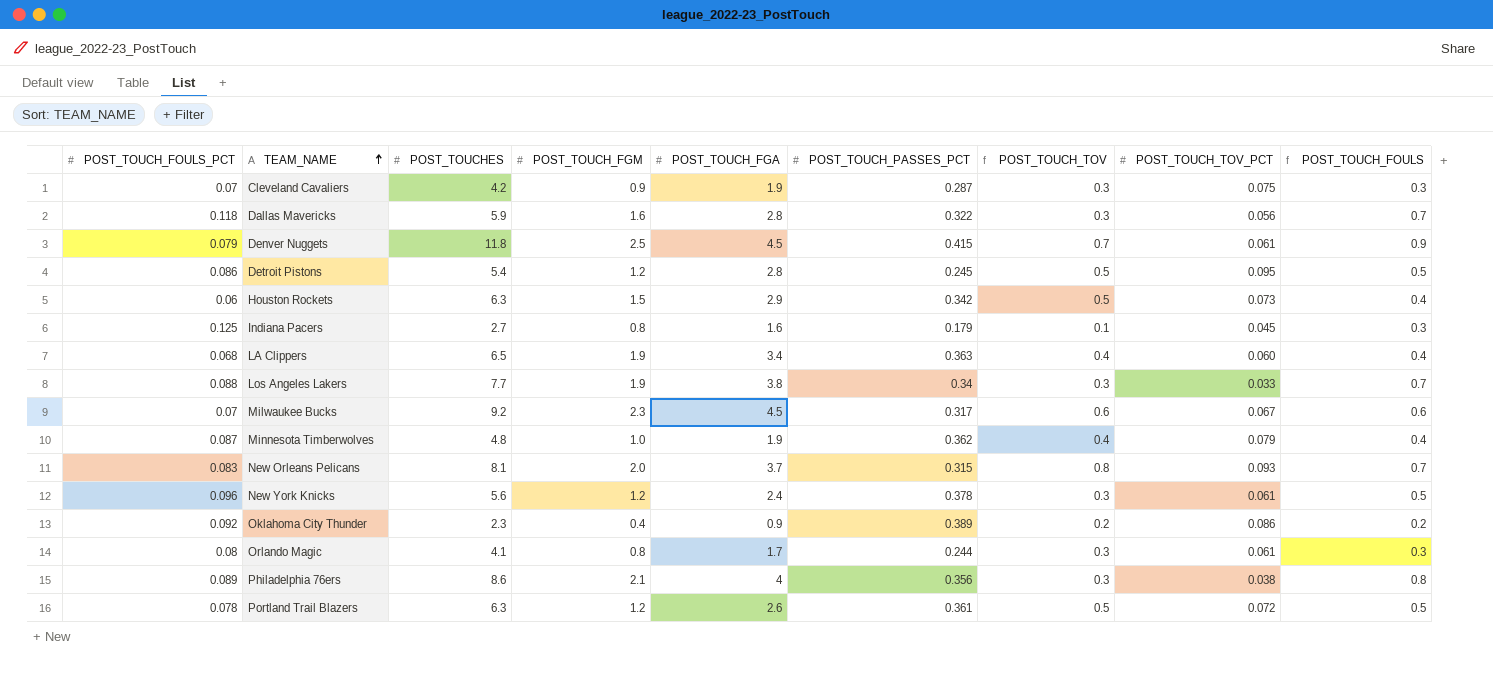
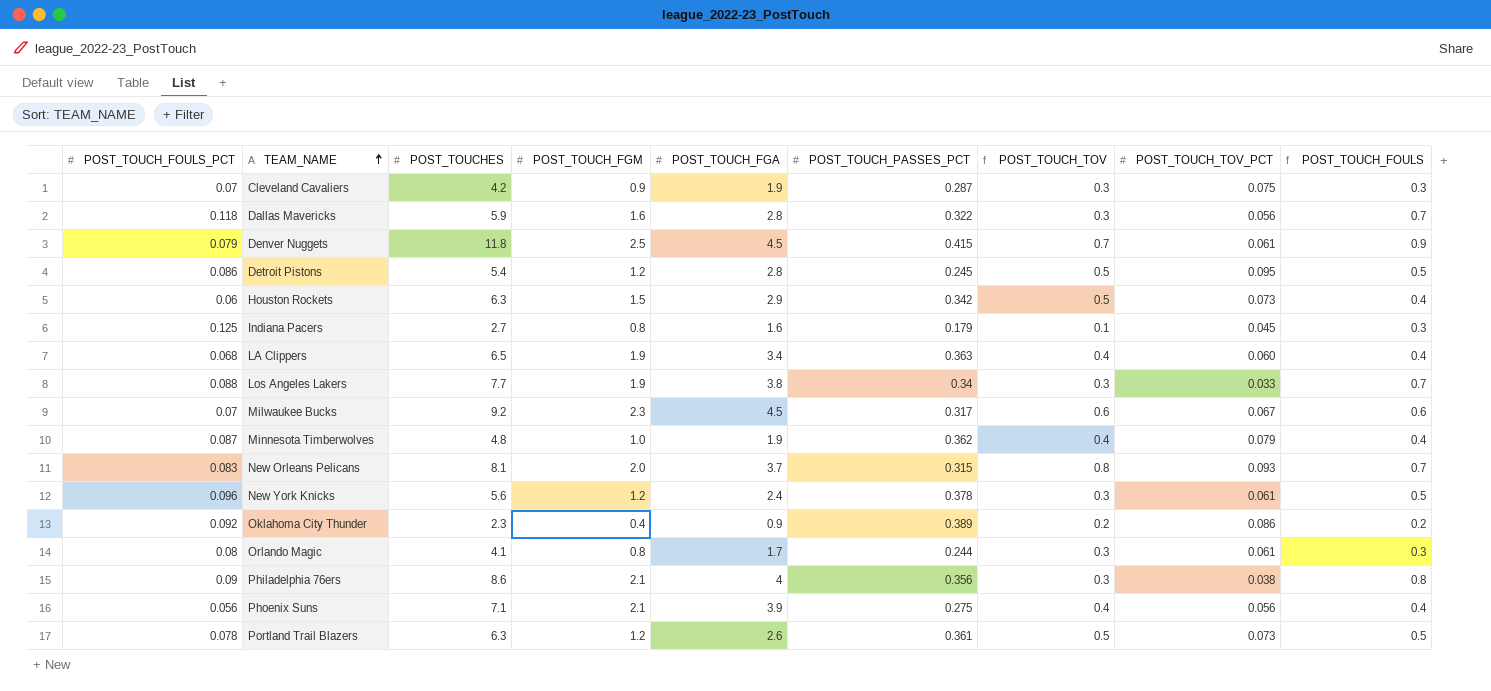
Philadelphia 76ers | POST_TOUCH_FOULS_PCT: 0.089 -> 0.09
row Phoenix Suns: none -> 0.056 | 7.1 | 2.1 | 3.9 | 0.275 | 0.4 | 0.056 | 0.4
Portland Trail Blazers | POST_TOUCH_TOV_PCT: 0.072 -> 0.073

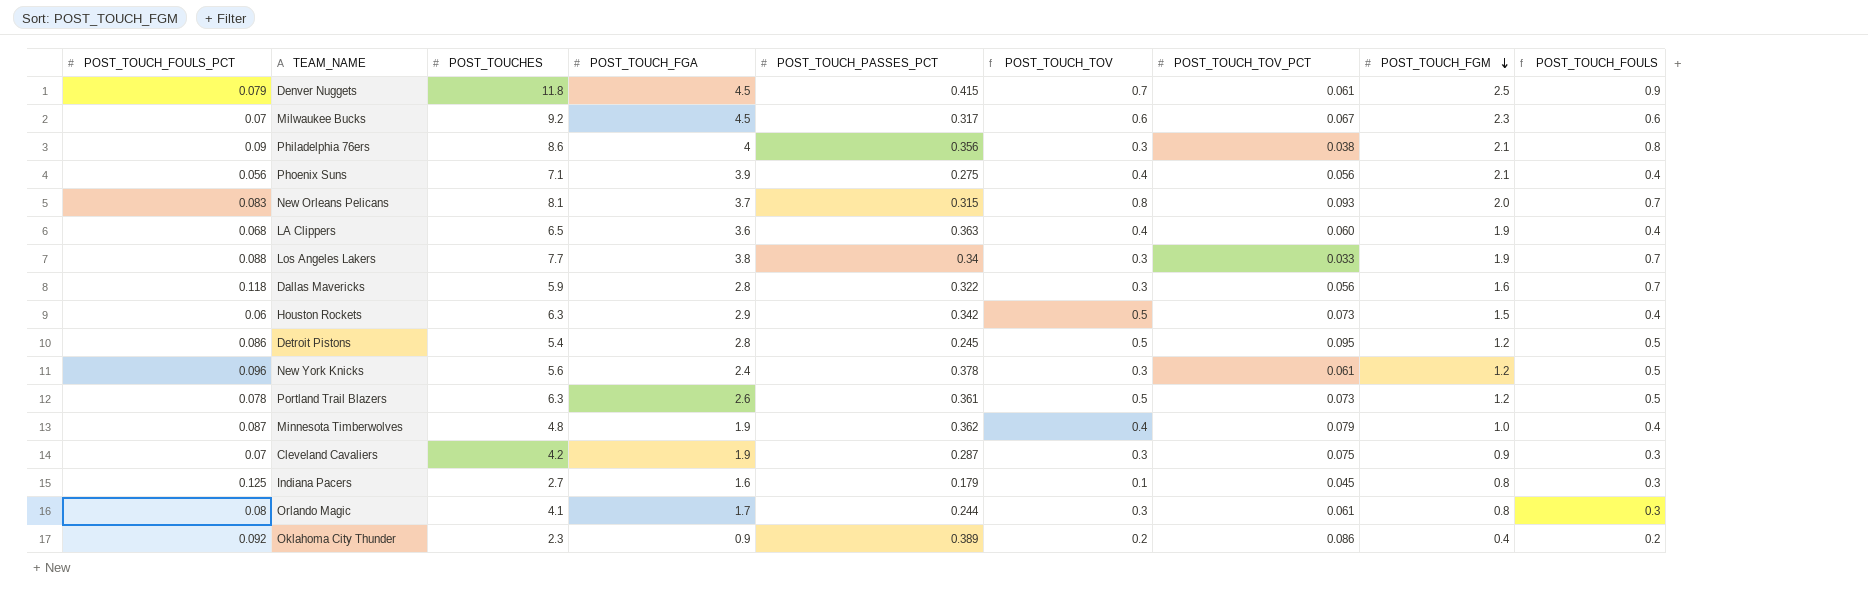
row order: TEAM_NAME ascending -> POST_TOUCH_FGM descending
column POST_TOUCH_FGM | position: 4 -> 8
LA Clippers | POST_TOUCH_FGA: 3.4 -> 3.6

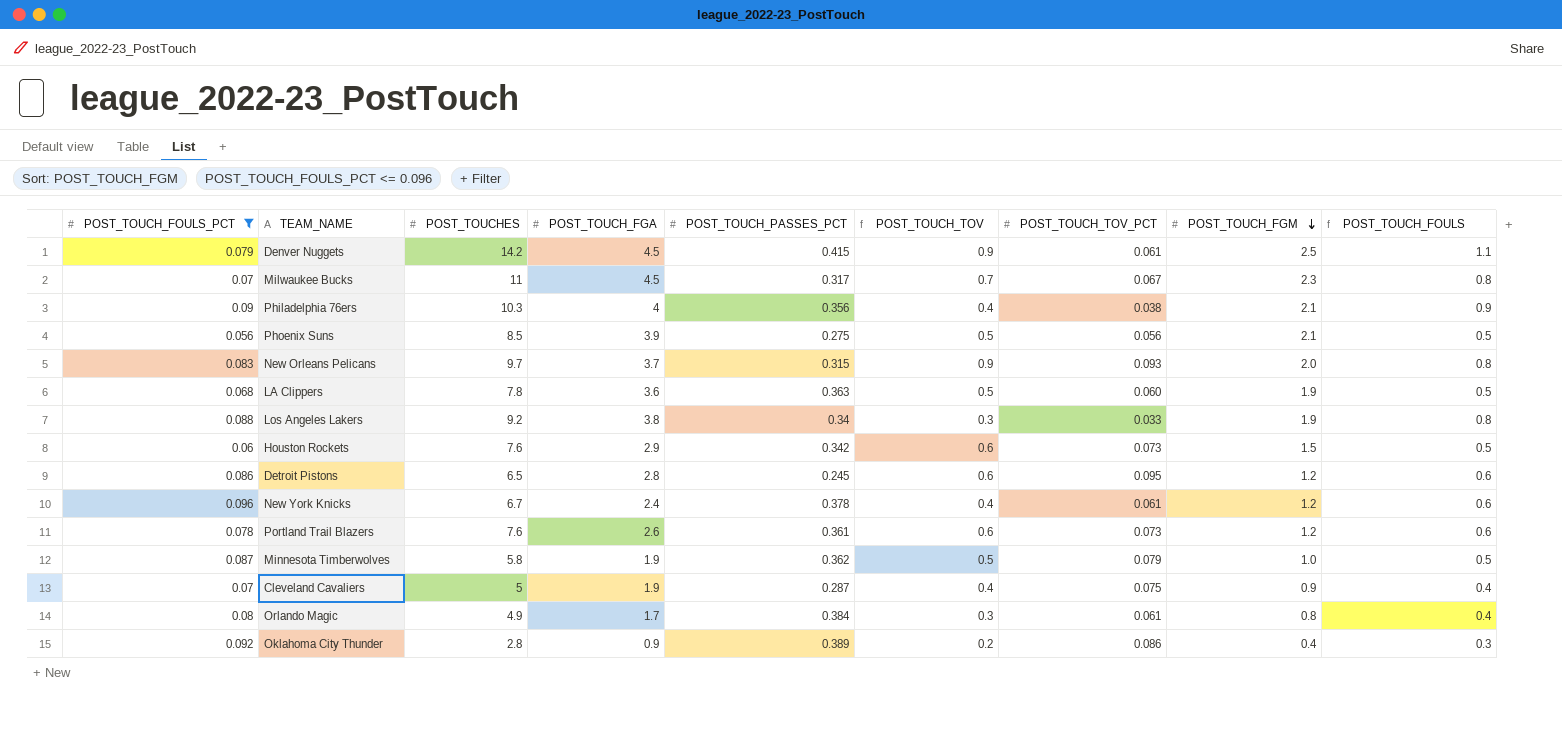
filter: none -> POST_TOUCH_FOULS_PCT <= 0.096
Denver Nuggets | POST_TOUCHES: 11.8 -> 14.2
Denver Nuggets | POST_TOUCH_TOV: 0.7 -> 0.9
Denver Nuggets | POST_TOUCH_FOULS: 0.9 -> 1.1
Milwaukee Bucks | POST_TOUCHES: 9.2 -> 11
Milwaukee Bucks | POST_TOUCH_TOV: 0.6 -> 0.7
Milwaukee Bucks | POST_TOUCH_FOULS: 0.6 -> 0.8
Philadelphia 76ers | POST_TOUCHES: 8.6 -> 10.3
Philadelphia 76ers | POST_TOUCH_TOV: 0.3 -> 0.4
Philadelphia 76ers | POST_TOUCH_FOULS: 0.8 -> 0.9
Phoenix Suns | POST_TOUCHES: 7.1 -> 8.5
Phoenix Suns | POST_TOUCH_TOV: 0.4 -> 0.5
Phoenix Suns | POST_TOUCH_FOULS: 0.4 -> 0.5
New Orleans Pelicans | POST_TOUCHES: 8.1 -> 9.7
New Orleans Pelicans | POST_TOUCH_TOV: 0.8 -> 0.9
New Orleans Pelicans | POST_TOUCH_FOULS: 0.7 -> 0.8
LA Clippers | POST_TOUCHES: 6.5 -> 7.8
LA Clippers | POST_TOUCH_TOV: 0.4 -> 0.5
LA Clippers | POST_TOUCH_FOULS: 0.4 -> 0.5
Los Angeles Lakers | POST_TOUCHES: 7.7 -> 9.2
Los Angeles Lakers | POST_TOUCH_FOULS: 0.7 -> 0.8
Houston Rockets | POST_TOUCHES: 6.3 -> 7.6
Houston Rockets | POST_TOUCH_TOV: 0.5 -> 0.6
Houston Rockets | POST_TOUCH_FOULS: 0.4 -> 0.5
Detroit Pistons | POST_TOUCHES: 5.4 -> 6.5
Detroit Pistons | POST_TOUCH_TOV: 0.5 -> 0.6
Detroit Pistons | POST_TOUCH_FOULS: 0.5 -> 0.6
New York Knicks | POST_TOUCHES: 5.6 -> 6.7
New York Knicks | POST_TOUCH_TOV: 0.3 -> 0.4
New York Knicks | POST_TOUCH_FOULS: 0.5 -> 0.6
Portland Trail Blazers | POST_TOUCHES: 6.3 -> 7.6
Portland Trail Blazers | POST_TOUCH_TOV: 0.5 -> 0.6
Portland Trail Blazers | POST_TOUCH_FOULS: 0.5 -> 0.6
Minnesota Timberwolves | POST_TOUCHES: 4.8 -> 5.8
Minnesota Timberwolves | POST_TOUCH_TOV: 0.4 -> 0.5
Minnesota Timberwolves | POST_TOUCH_FOULS: 0.4 -> 0.5
Cleveland Cavaliers | POST_TOUCHES: 4.2 -> 5
Cleveland Cavaliers | POST_TOUCH_TOV: 0.3 -> 0.4
Cleveland Cavaliers | POST_TOUCH_FOULS: 0.3 -> 0.4
Orlando Magic | POST_TOUCHES: 4.1 -> 4.9
Orlando Magic | POST_TOUCH_PASSES_PCT: 0.244 -> 0.384
Orlando Magic | POST_TOUCH_FOULS: 0.3 -> 0.4
Oklahoma City Thunder | POST_TOUCHES: 2.3 -> 2.8
Oklahoma City Thunder | POST_TOUCH_FOULS: 0.2 -> 0.3

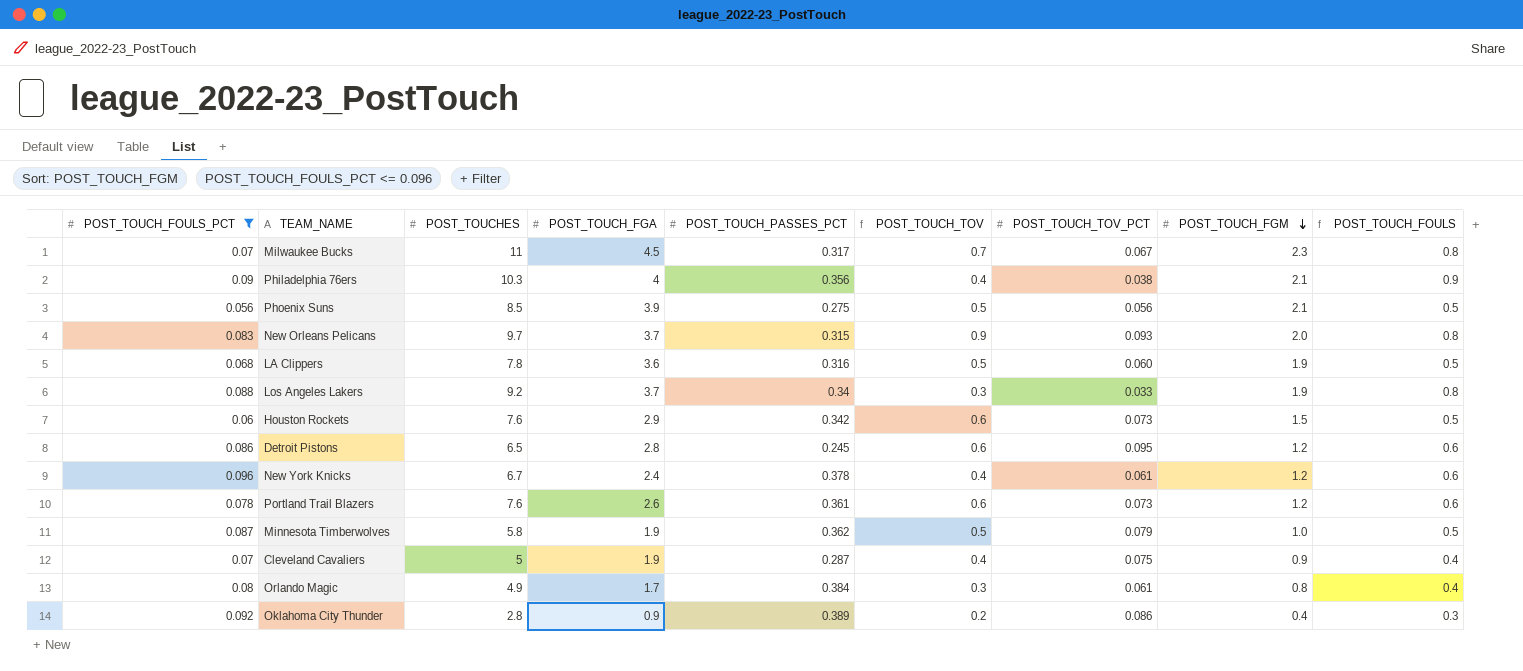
row Denver Nuggets: 0.079 | 14.2 | 4.5 | 0.415 | 0.9 | 0.061 | 2.5 | 1.1 -> none
LA Clippers | POST_TOUCH_PASSES_PCT: 0.363 -> 0.316
Los Angeles Lakers | POST_TOUCH_FGA: 3.8 -> 3.7

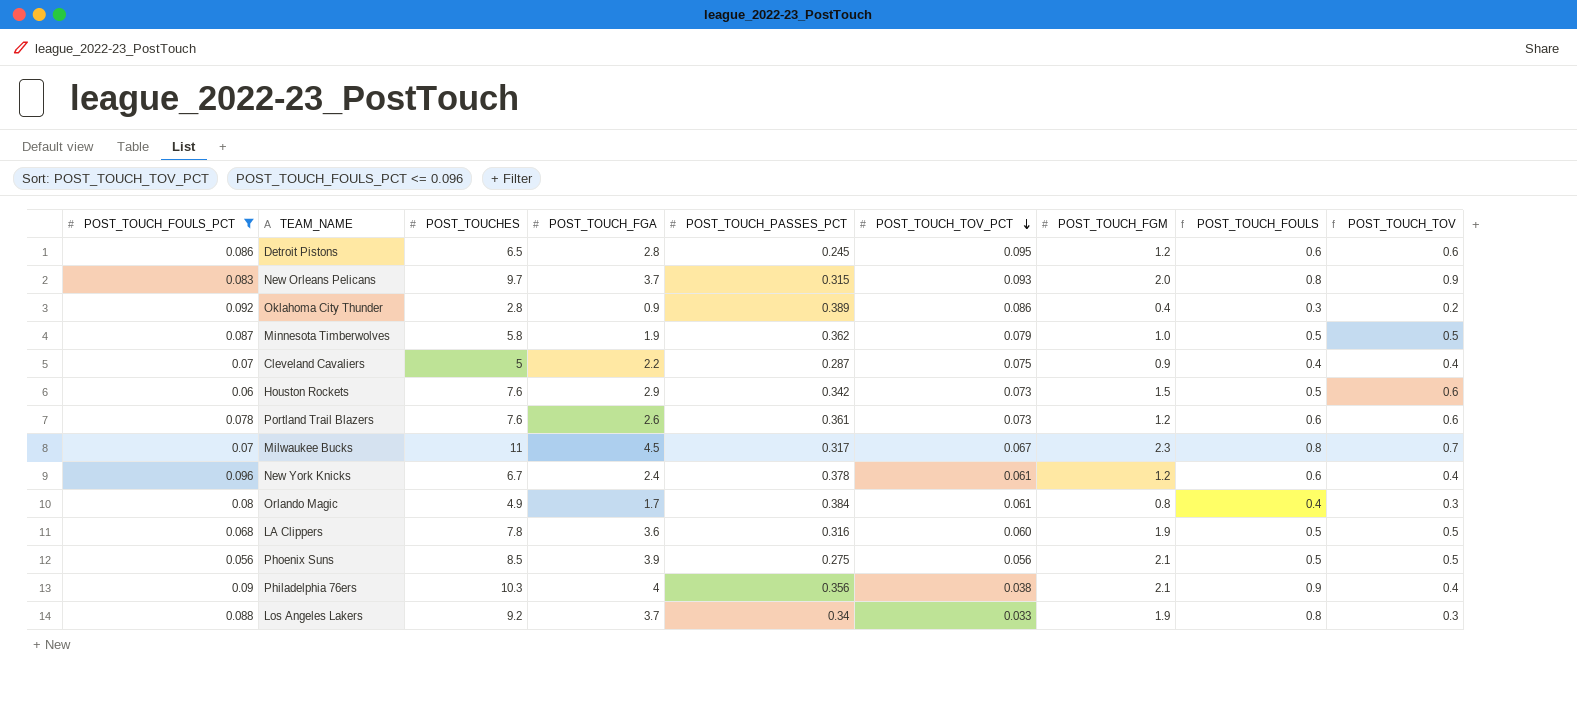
row order: POST_TOUCH_FGM descending -> POST_TOUCH_TOV_PCT descending
column POST_TOUCH_TOV | position: 6 -> 9
Cleveland Cavaliers | POST_TOUCH_FGA: 1.9 -> 2.2

